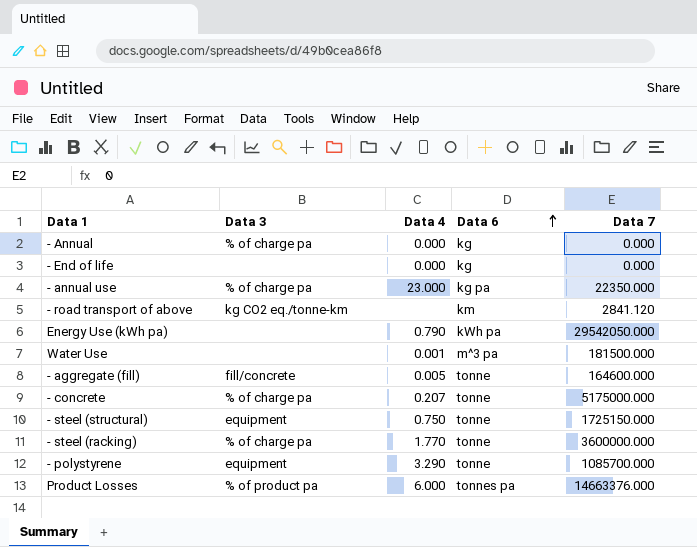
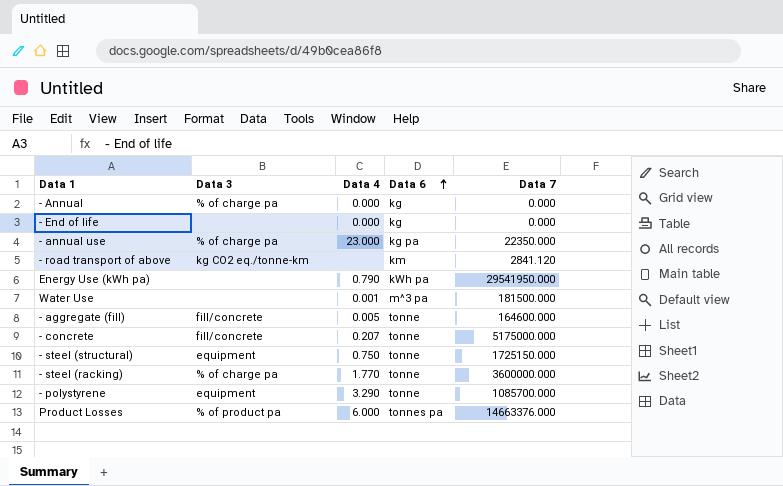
Energy Use (kWh pa) | Data 7: 29542050.000 -> 29541950.000
- concrete | Data 3: % of charge pa -> fill/concrete

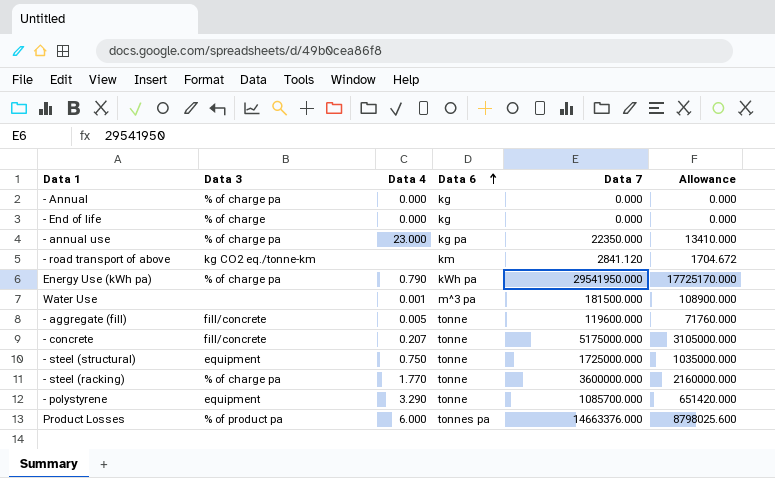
column Allowance | formula: none -> [Data 7] * 0.6
- End of life | Data 3: none -> % of charge
Energy Use (kWh pa) | Data 3: none -> % of charge pa
- aggregate (fill) | Data 7: 164600.000 -> 119600.000
- steel (structural) | Data 7: 1725150.000 -> 1725000.000

